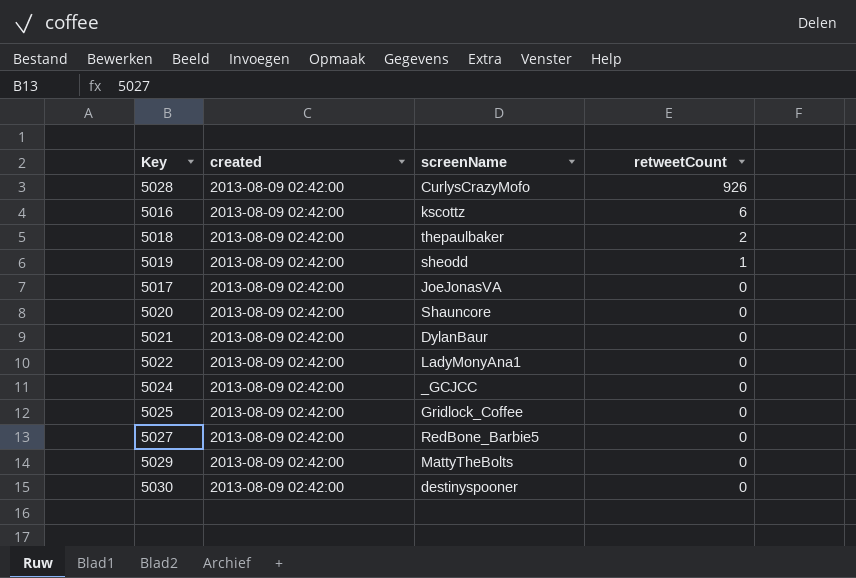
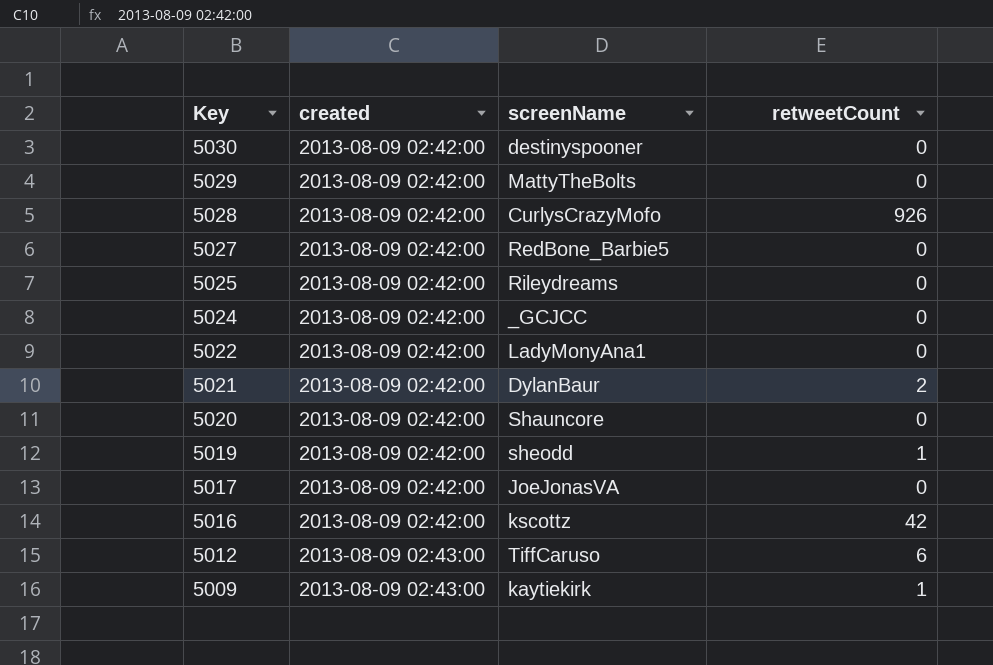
row order: retweetCount descending -> Key descending
row 5018: 2013-08-09 02:42:00 | thepaulbaker | 2 -> none
5025 | screenName: Gridlock_Coffee -> Rileydreams
5021 | retweetCount: 0 -> 2
5016 | retweetCount: 6 -> 42
row 5012: none -> 2013-08-09 02:43:00 | TiffCaruso | 6
row 5009: none -> 2013-08-09 02:43:00 | kaytiekirk | 1

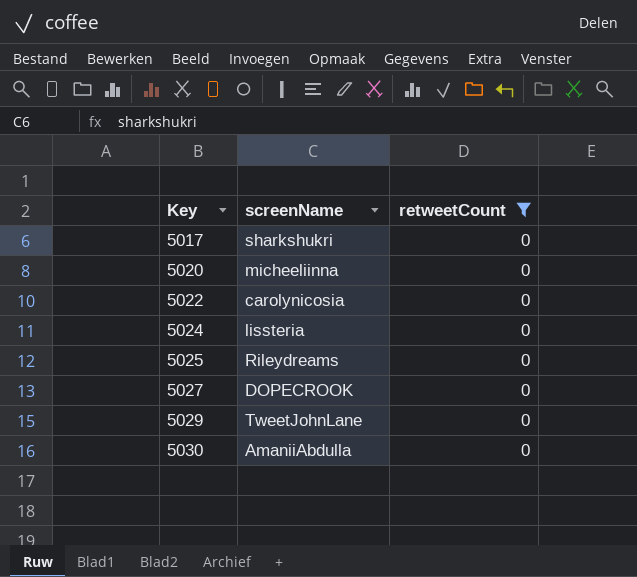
filter: none -> retweetCount = 0
row order: Key descending -> Key ascending
column created | position: 2 -> none
5017 | screenName: JoeJonasVA -> sharkshukri
5020 | screenName: Shauncore -> micheeliinna
5022 | screenName: LadyMonyAna1 -> carolynicosia
5024 | screenName: _GCJCC -> lissteria
5027 | screenName: RedBone_Barbie5 -> DOPECROOK
5029 | screenName: MattyTheBolts -> TweetJohnLane
5030 | screenName: destinyspooner -> AmaniiAbdulla

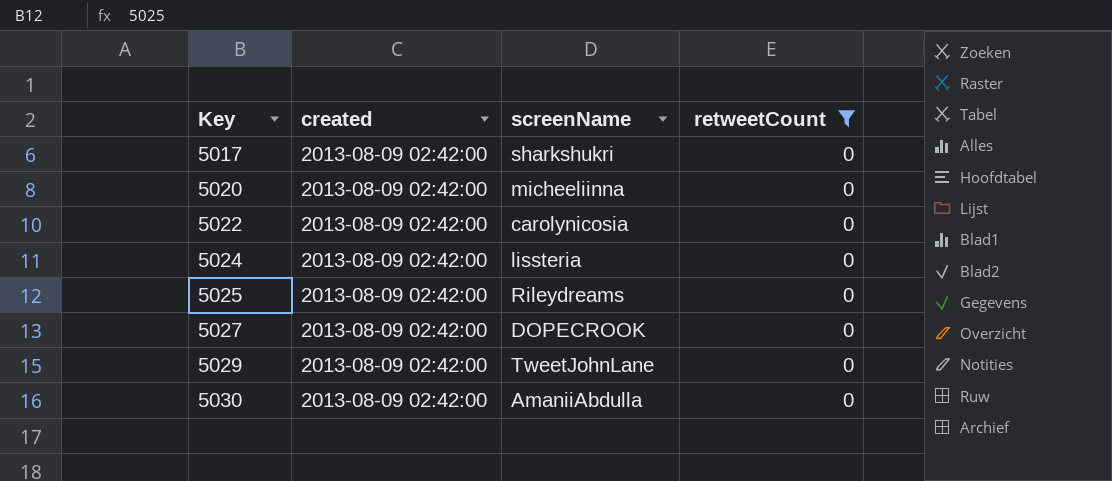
column created | position: none -> 2

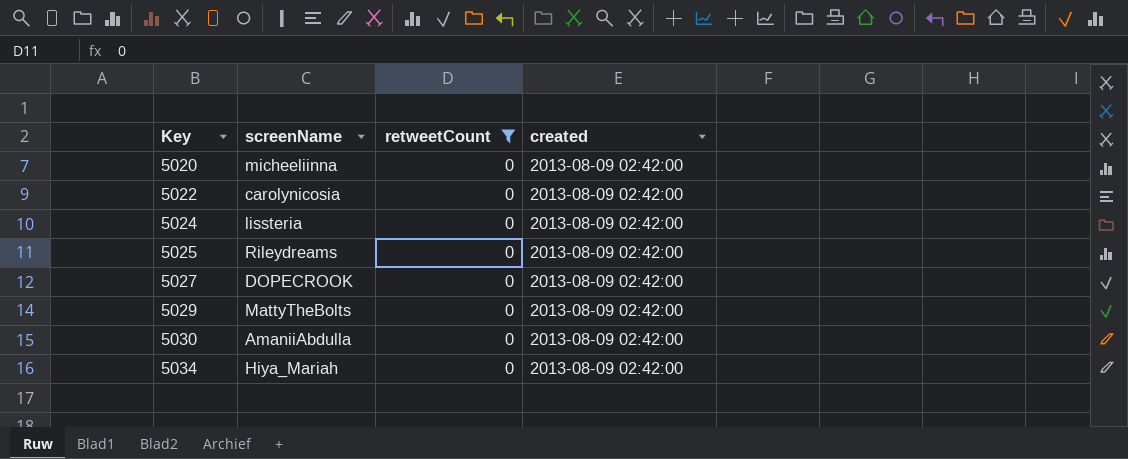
column created | position: 2 -> 4
row 5017: 2013-08-09 02:42:00 | sharkshukri | 0 -> none
5029 | screenName: TweetJohnLane -> MattyTheBolts
row 5034: none -> Hiya_Mariah | 0 | 2013-08-09 02:42:00

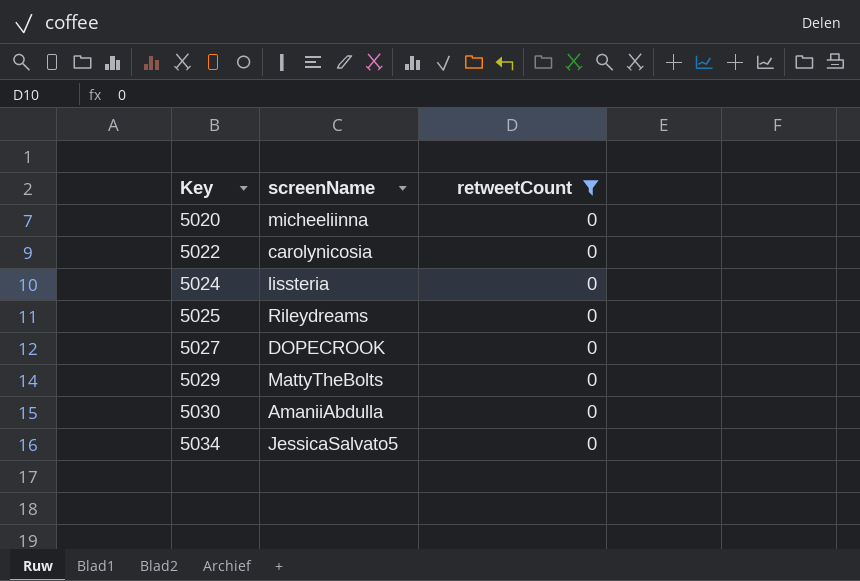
column created | position: 4 -> none
5034 | screenName: Hiya_Mariah -> JessicaSalvato5

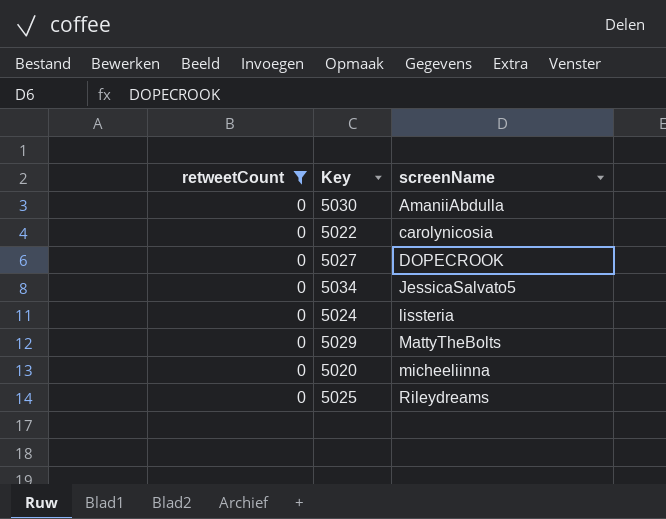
row order: Key ascending -> screenName ascending
column retweetCount | position: 3 -> 1

